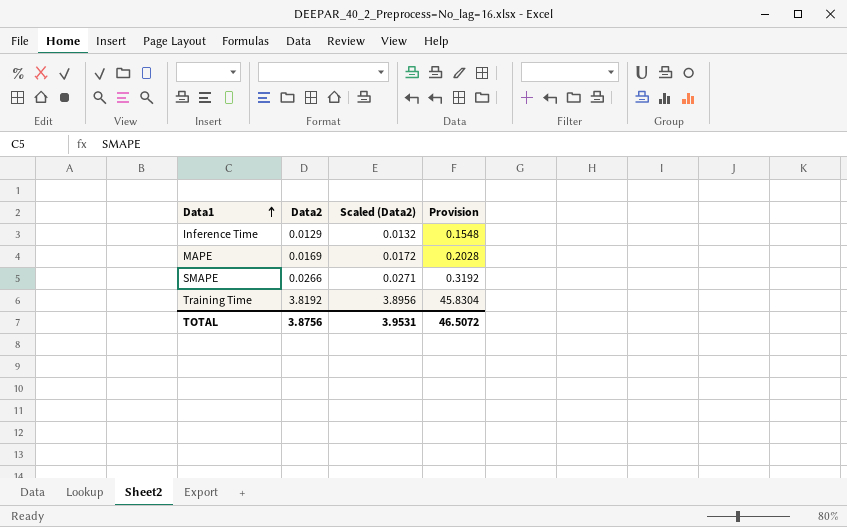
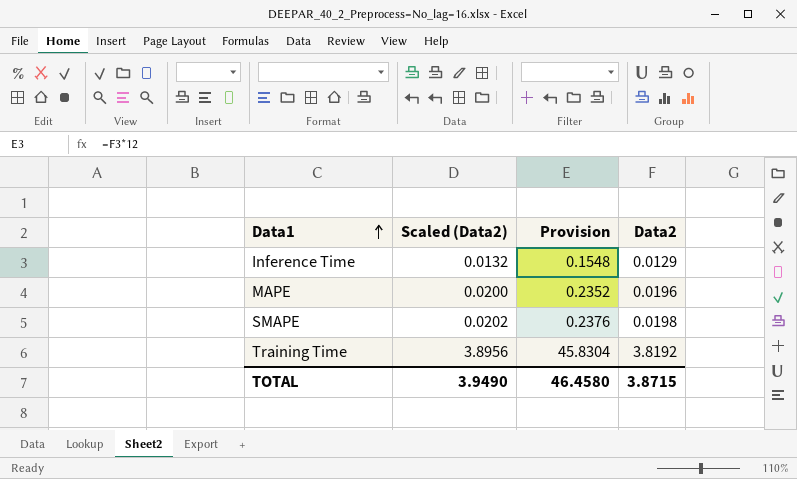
column Data2 | position: 2 -> 4
MAPE | Scaled (Data2): 0.0172 -> 0.0200
MAPE | Provision: 0.2028 -> 0.2352
MAPE | Data2: 0.0169 -> 0.0196
SMAPE | Scaled (Data2): 0.0271 -> 0.0202
SMAPE | Provision: 0.3192 -> 0.2376
SMAPE | Data2: 0.0266 -> 0.0198
TOTAL | Scaled (Data2): 3.9531 -> 3.9490
TOTAL | Provision: 46.5072 -> 46.4580
TOTAL | Data2: 3.8756 -> 3.8715

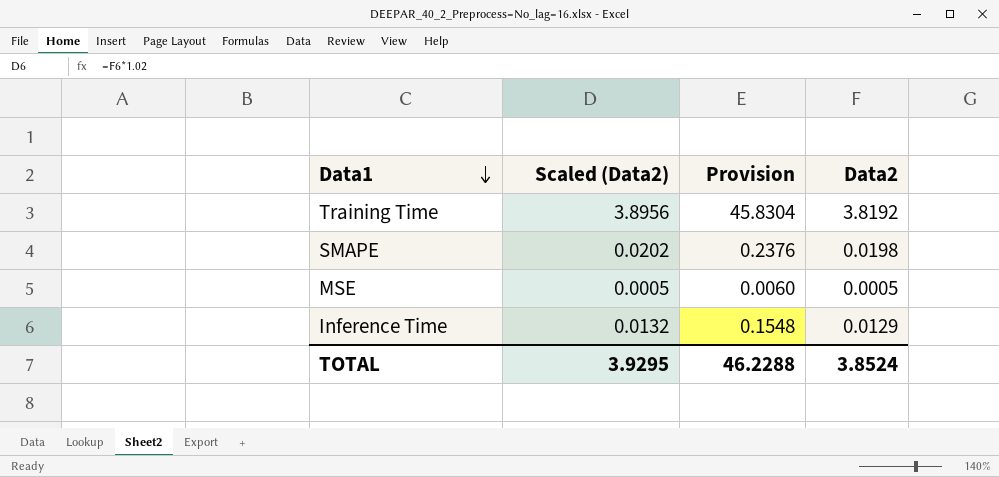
row order: Data1 ascending -> Data1 descending
row MAPE: 0.0200 | 0.2352 | 0.0196 -> none
row MSE: none -> 0.0005 | 0.0060 | 0.0005
TOTAL | Scaled (Data2): 3.9490 -> 3.9295
TOTAL | Provision: 46.4580 -> 46.2288
TOTAL | Data2: 3.8715 -> 3.8524

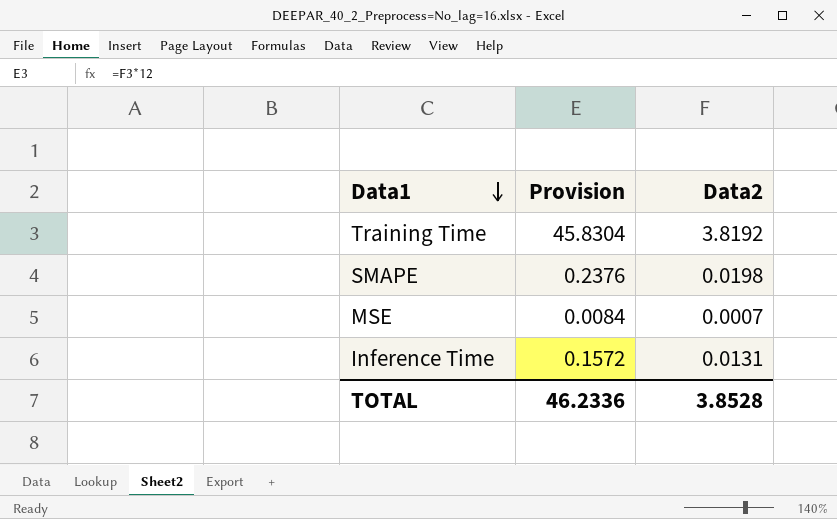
column Scaled (Data2) | formula: [Data2] * 1.02 -> none
MSE | Provision: 0.0060 -> 0.0084
MSE | Data2: 0.0005 -> 0.0007
Inference Time | Provision: 0.1548 -> 0.1572
Inference Time | Data2: 0.0129 -> 0.0131
TOTAL | Provision: 46.2288 -> 46.2336
TOTAL | Data2: 3.8524 -> 3.8528

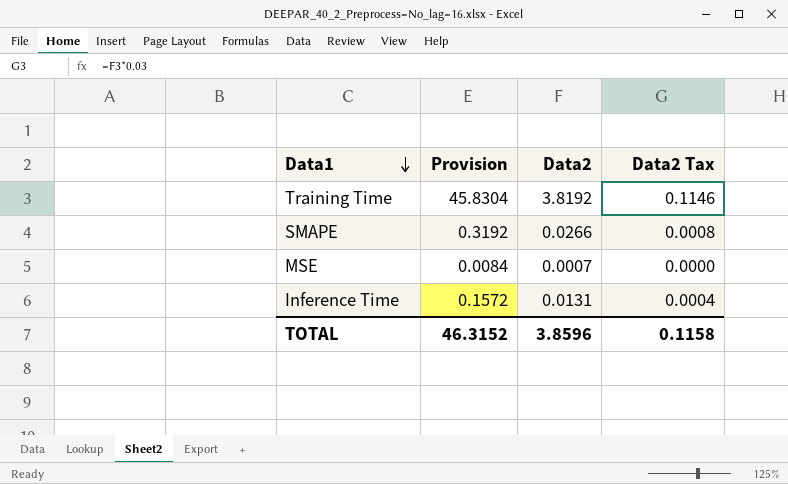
column Data2 Tax | formula: none -> [Data2] * 0.03
SMAPE | Provision: 0.2376 -> 0.3192
SMAPE | Data2: 0.0198 -> 0.0266
TOTAL | Provision: 46.2336 -> 46.3152
TOTAL | Data2: 3.8528 -> 3.8596

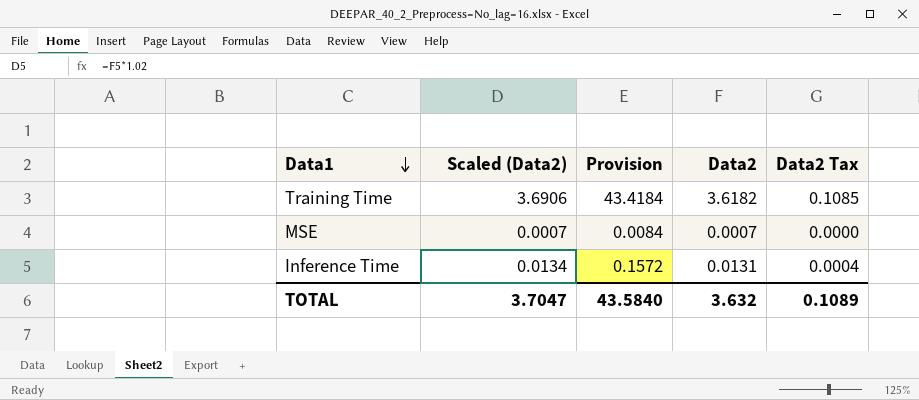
column Scaled (Data2) | formula: none -> [Data2] * 1.02
row SMAPE: 0.3192 | 0.0266 | 0.0008 -> none
Training Time | Provision: 45.8304 -> 43.4184
Training Time | Data2: 3.8192 -> 3.6182
Training Time | Data2 Tax: 0.1146 -> 0.1085
TOTAL | Provision: 46.3152 -> 43.5840
TOTAL | Data2: 3.8596 -> 3.632
TOTAL | Data2 Tax: 0.1158 -> 0.1089

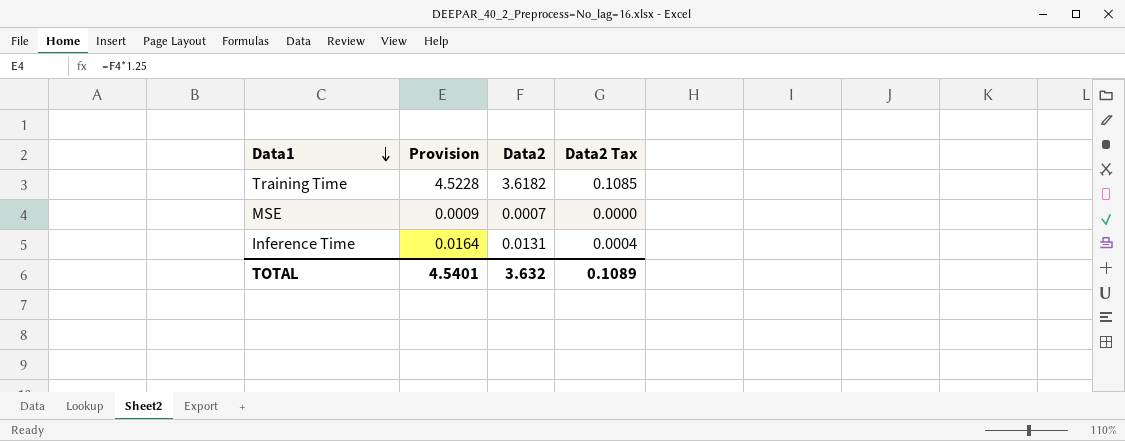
column Scaled (Data2) | formula: [Data2] * 1.02 -> none
column Provision | formula: [Data2] * 12 -> [Data2] * 1.25
TOTAL | Provision: 43.5840 -> 4.5401

